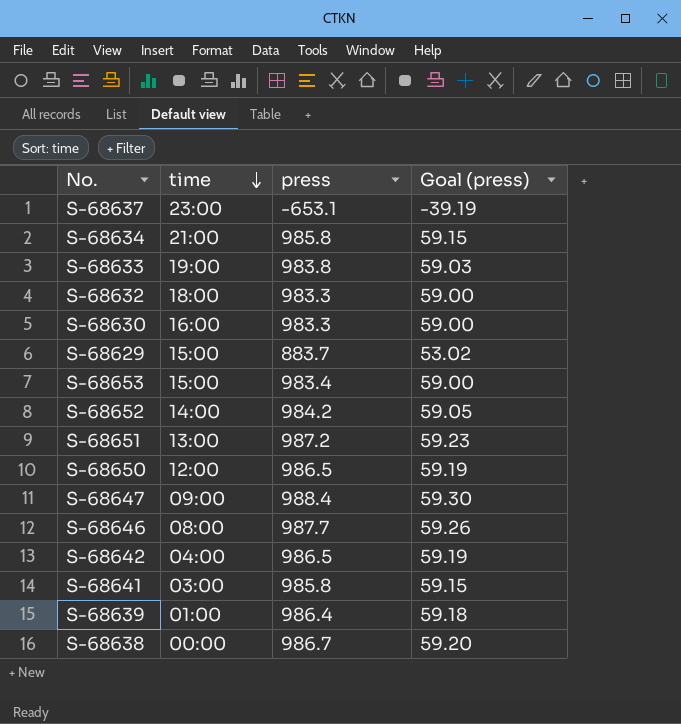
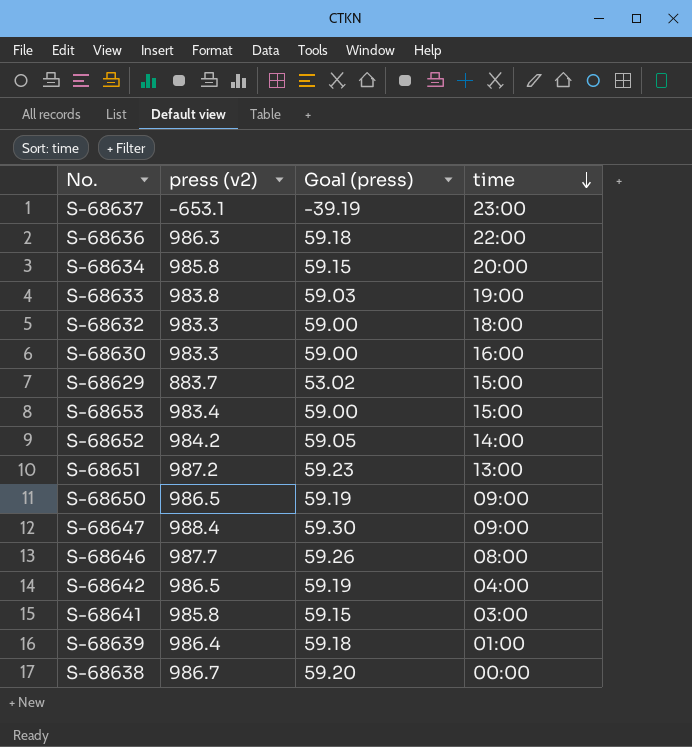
column name: press -> press (v2)
column time | position: 2 -> 4
row S-68636: none -> 986.3 | 59.18 | 22:00
S-68634 | time: 21:00 -> 20:00
S-68650 | time: 12:00 -> 09:00

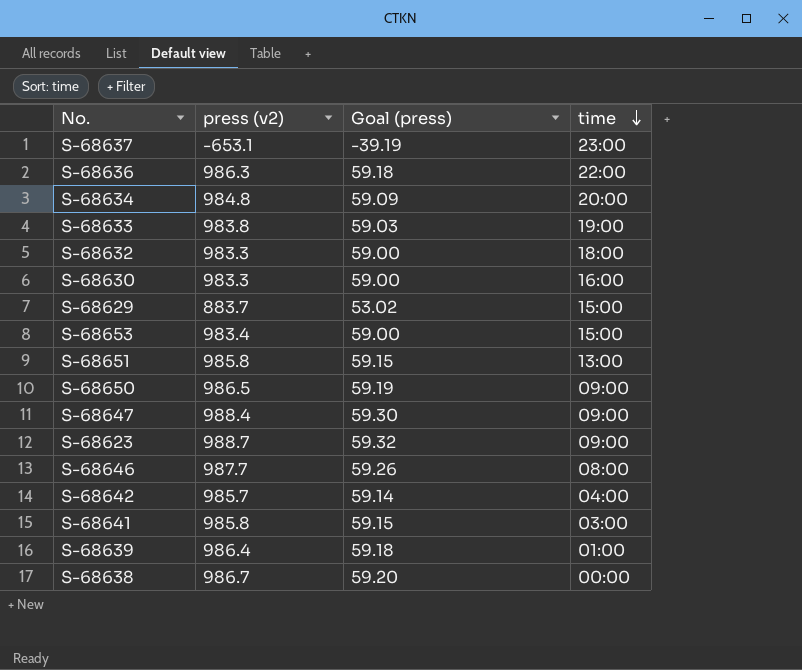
row S-68652: 984.2 | 59.05 | 14:00 -> none
S-68634 | press (v2): 985.8 -> 984.8
S-68634 | Goal (press): 59.15 -> 59.09
S-68651 | press (v2): 987.2 -> 985.8
S-68651 | Goal (press): 59.23 -> 59.15
row S-68623: none -> 988.7 | 59.32 | 09:00
S-68642 | press (v2): 986.5 -> 985.7
S-68642 | Goal (press): 59.19 -> 59.14

